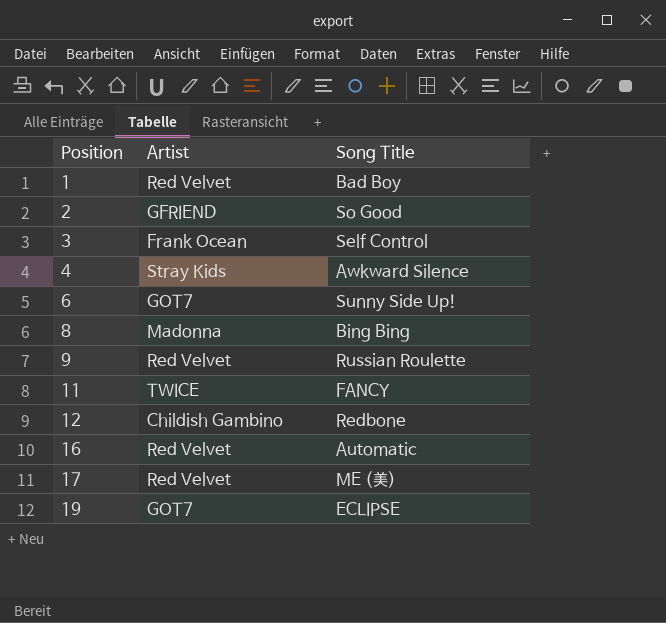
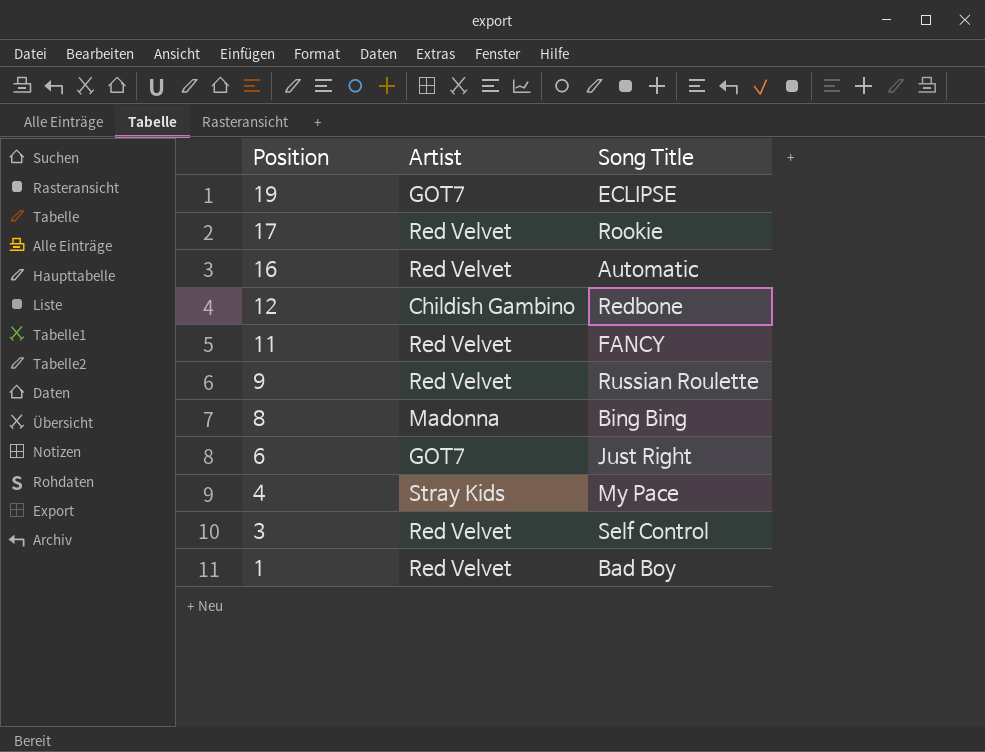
row order: Position ascending -> Position descending
row 2: GFRIEND | So Good -> none
17 | Song Title: ME (美) -> Rookie
11 | Artist: TWICE -> Red Velvet
6 | Song Title: Sunny Side Up! -> Just Right
4 | Song Title: Awkward Silence -> My Pace
3 | Artist: Frank Ocean -> Red Velvet

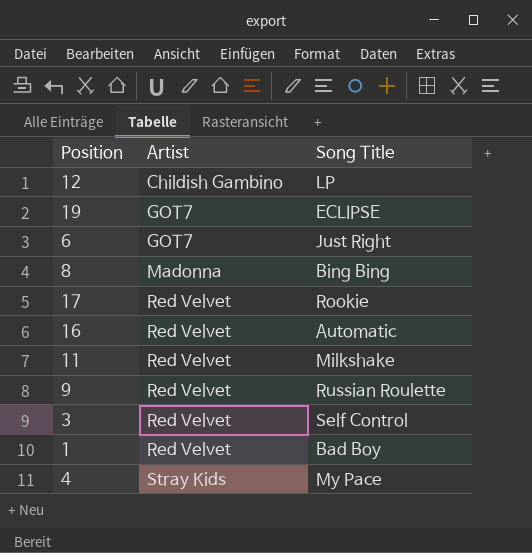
row order: Position descending -> Artist ascending
12 | Song Title: Redbone -> LP
11 | Song Title: FANCY -> Milkshake

